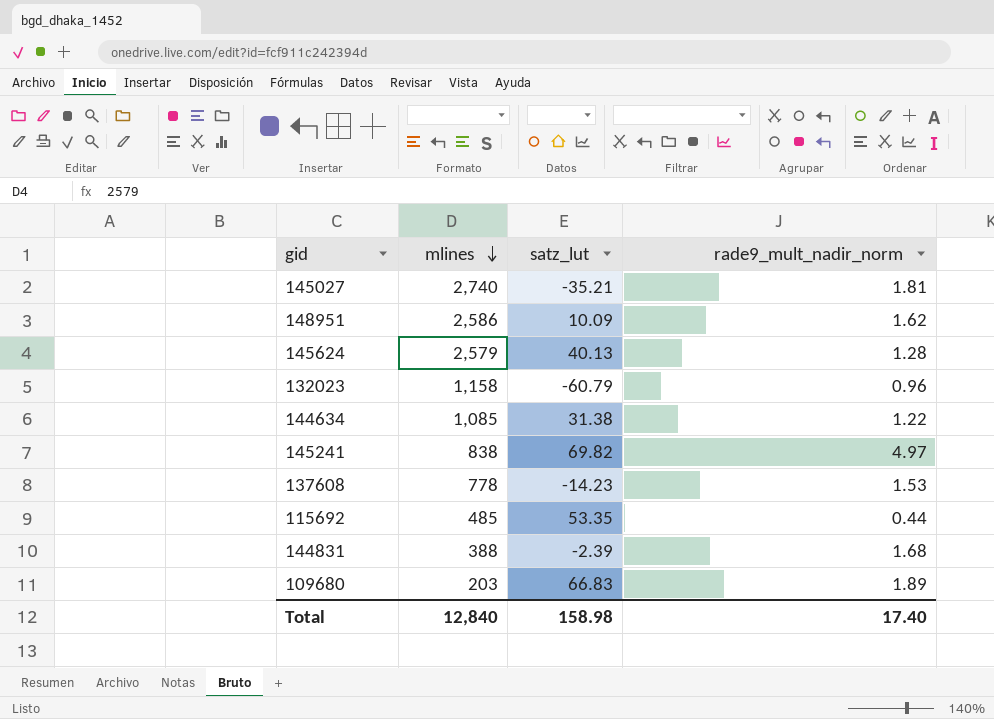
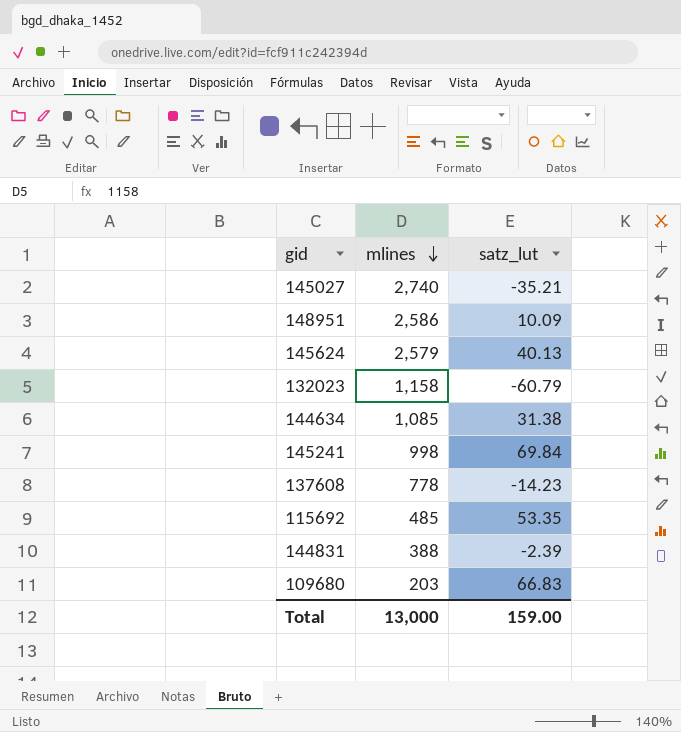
column rade9_mult_nadir_norm | position: 4 -> none
145241 | mlines: 838 -> 998
145241 | satz_lut: 69.82 -> 69.84
Total | mlines: 12,840 -> 13,000
Total | satz_lut: 158.98 -> 159.00

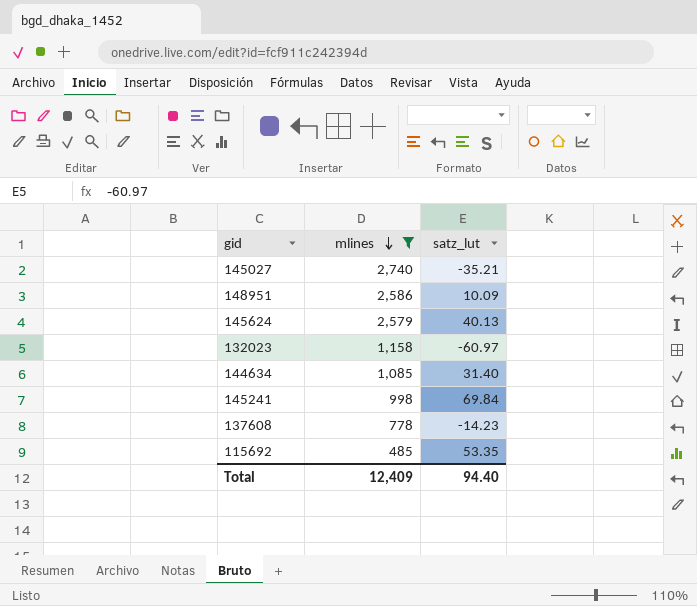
filter: none -> mlines >= 485
132023 | satz_lut: -60.79 -> -60.97
144634 | satz_lut: 31.38 -> 31.40
Total | mlines: 13,000 -> 12,409
Total | satz_lut: 159.00 -> 94.40

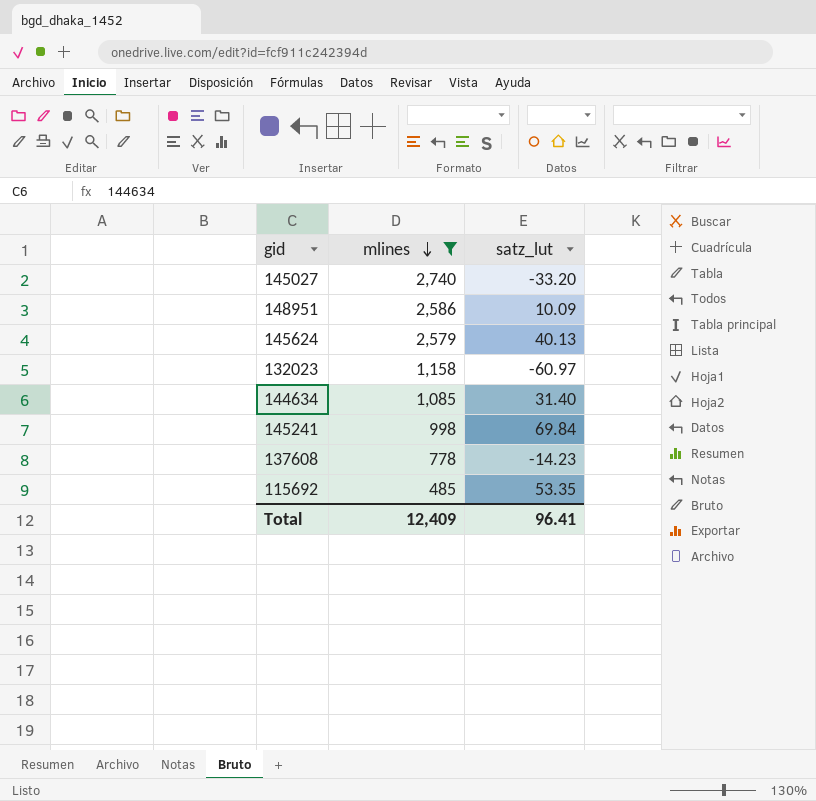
145027 | satz_lut: -35.21 -> -33.20
Total | satz_lut: 94.40 -> 96.41

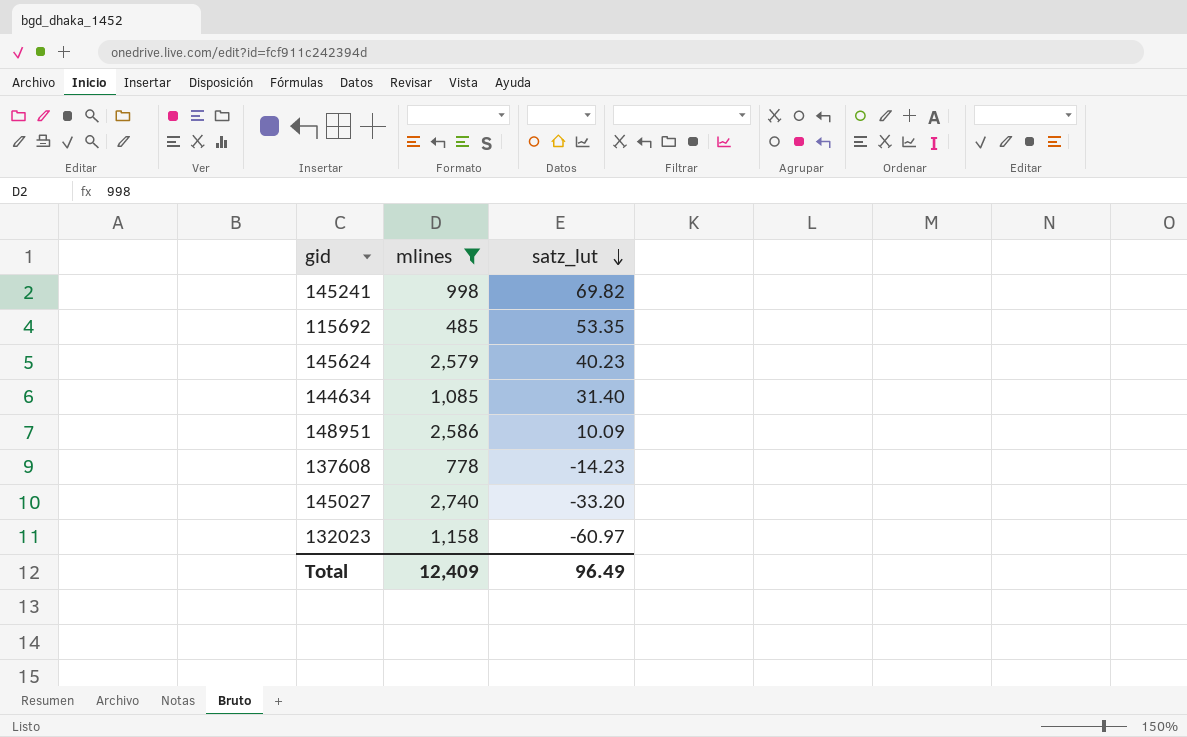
row order: mlines descending -> satz_lut descending
145241 | satz_lut: 69.84 -> 69.82
145624 | satz_lut: 40.13 -> 40.23
Total | satz_lut: 96.41 -> 96.49

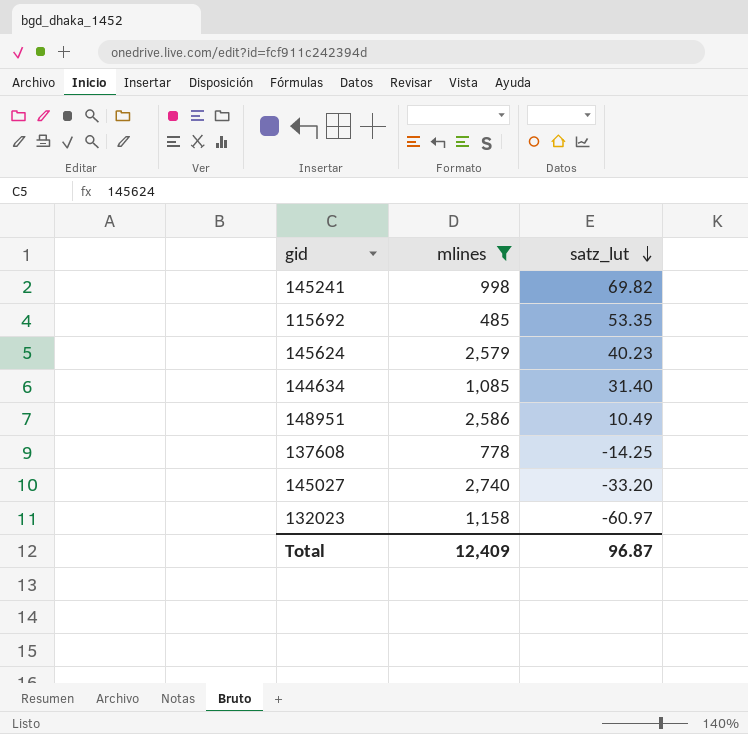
148951 | satz_lut: 10.09 -> 10.49
137608 | satz_lut: -14.23 -> -14.25
Total | satz_lut: 96.49 -> 96.87

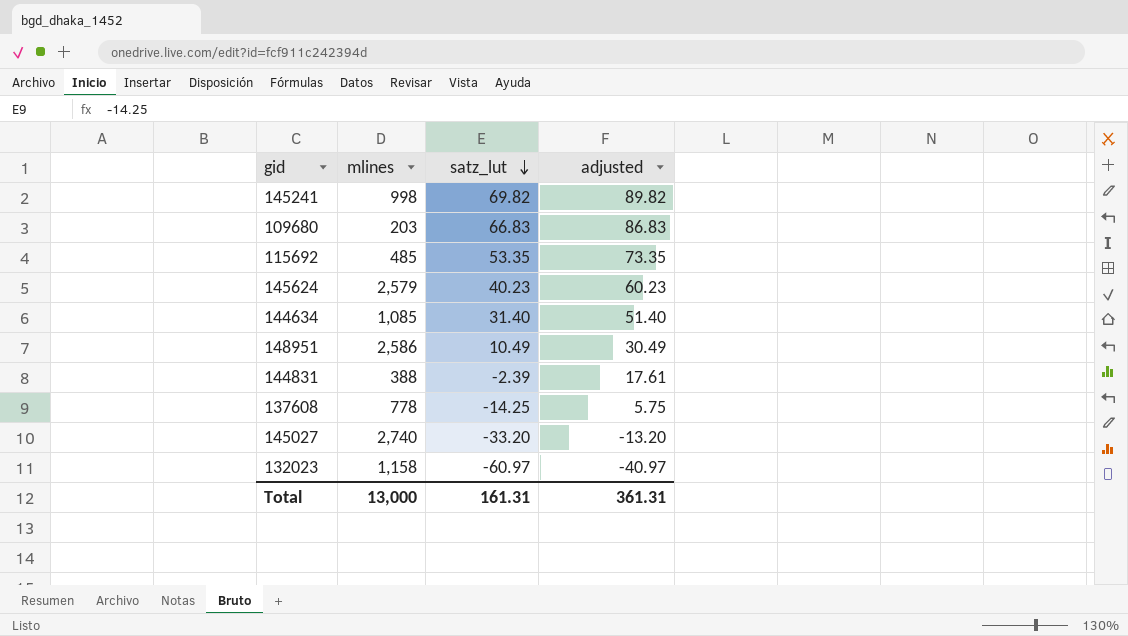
filter: mlines >= 485 -> none
column adjusted | formula: none -> [satz_lut] + 20
Total | mlines: 12,409 -> 13,000
Total | satz_lut: 96.87 -> 161.31

